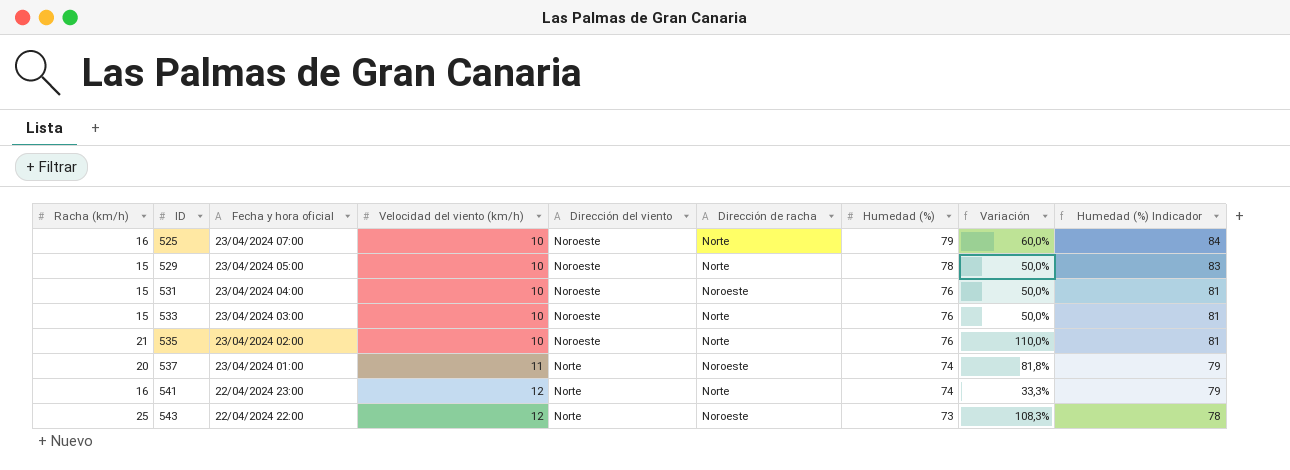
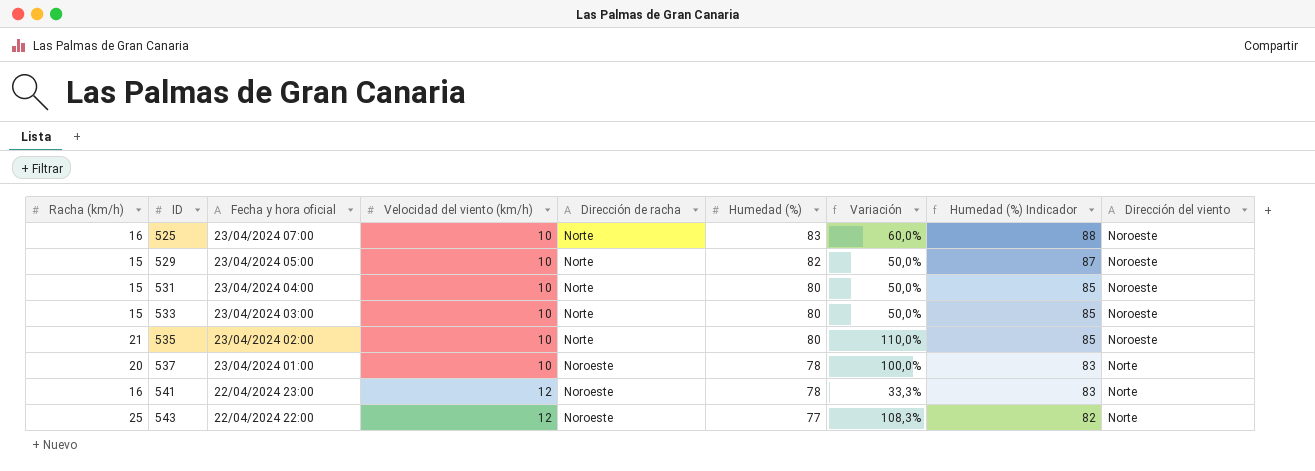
column Dirección del viento | position: 5 -> 9
525 | Humedad (%): 79 -> 83
525 | Humedad (%) Indicador: 84 -> 88
529 | Humedad (%): 78 -> 82
529 | Humedad (%) Indicador: 83 -> 87
531 | Dirección de racha: Noroeste -> Norte
531 | Humedad (%): 76 -> 80
531 | Humedad (%) Indicador: 81 -> 85
533 | Humedad (%): 76 -> 80
533 | Humedad (%) Indicador: 81 -> 85
535 | Humedad (%): 76 -> 80
535 | Humedad (%) Indicador: 81 -> 85
537 | Velocidad del viento (km/h): 11 -> 10
537 | Humedad (%): 74 -> 78
537 | Variación: 81,8% -> 100,0%
537 | Humedad (%) Indicador: 79 -> 83
541 | Dirección de racha: Norte -> Noroeste
541 | Humedad (%): 74 -> 78
541 | Humedad (%) Indicador: 79 -> 83
543 | Humedad (%): 73 -> 77
543 | Humedad (%) Indicador: 78 -> 82

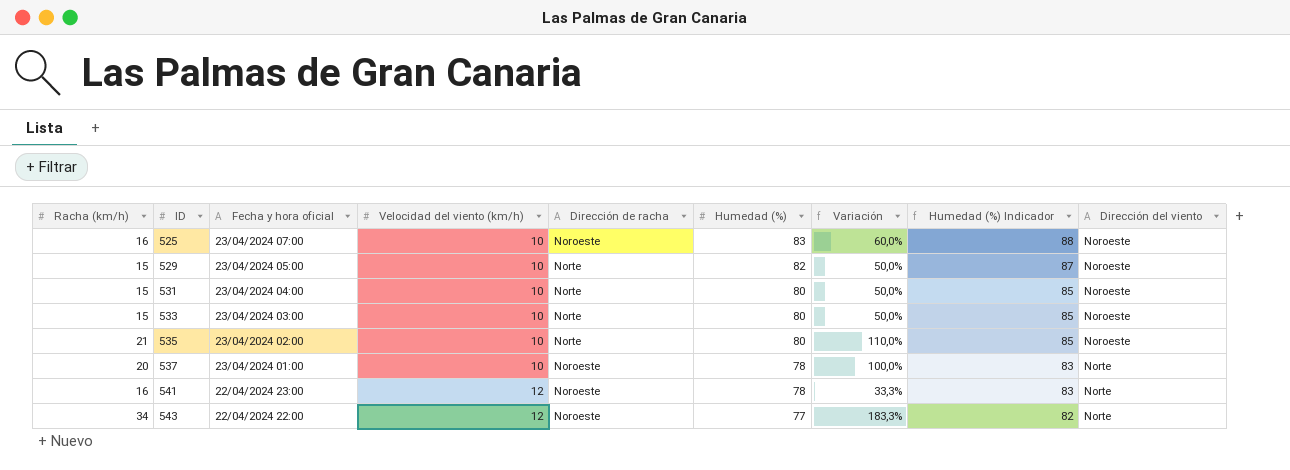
525 | Dirección de racha: Norte -> Noroeste
543 | Racha (km/h): 25 -> 34
543 | Variación: 108,3% -> 183,3%

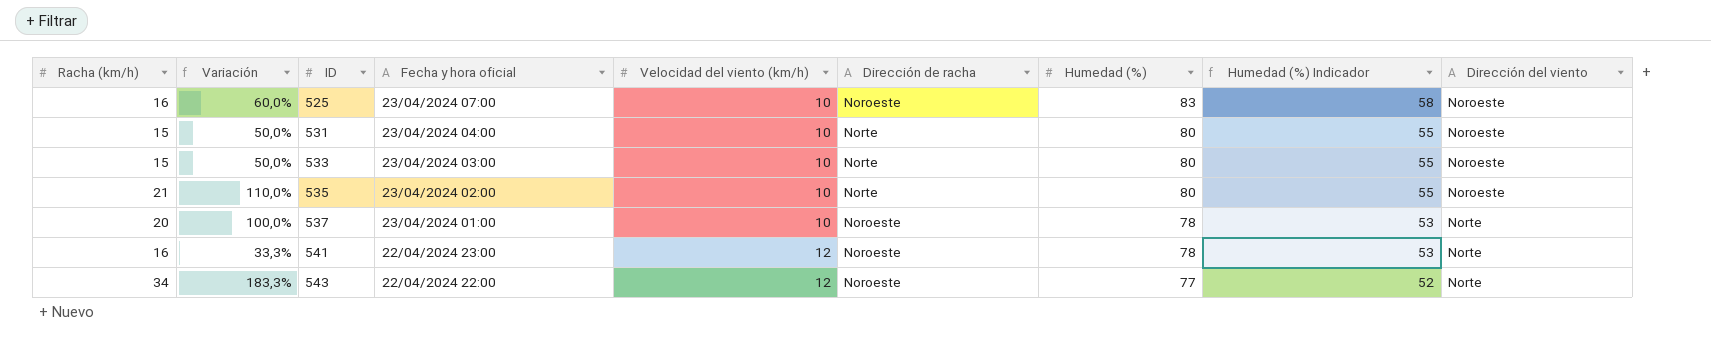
column Variación | position: 7 -> 2
column Humedad (%) Indicador | formula: [Humedad (%)] + 5 -> [Humedad (%)] - 25
row 529: 15 | 23/04/2024 05:00 | 10 | Norte | 82 | 50,0% | 87 | Noroeste -> none

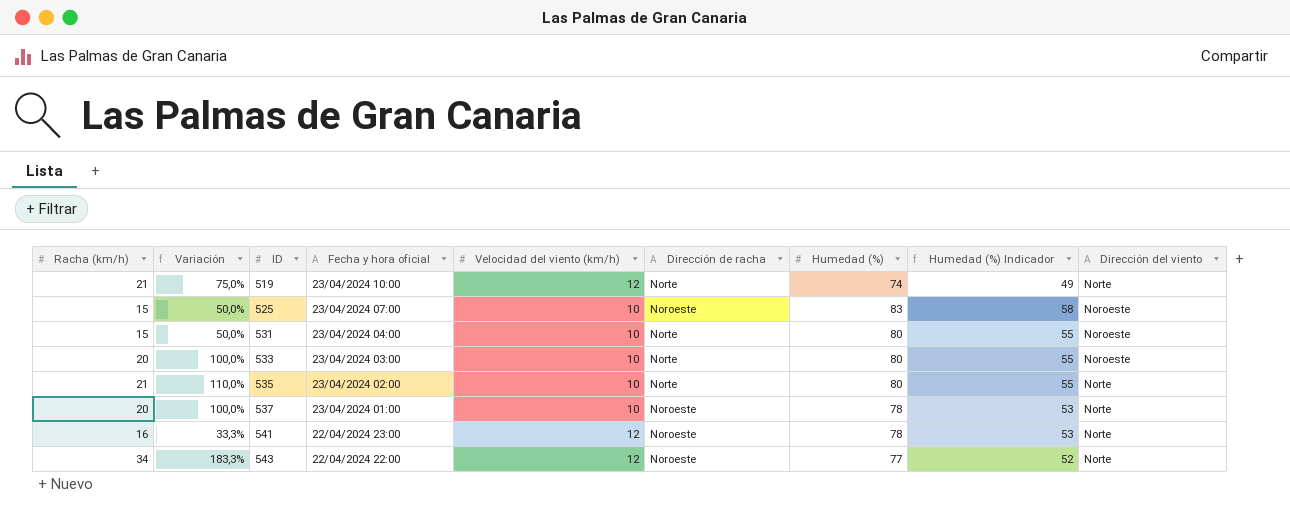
row 519: none -> 21 | 75,0% | 23/04/2024 10:00 | 12 | Norte | 74 | 49 | Norte
525 | Racha (km/h): 16 -> 15
525 | Variación: 60,0% -> 50,0%
533 | Racha (km/h): 15 -> 20
533 | Variación: 50,0% -> 100,0%
535 | Dirección del viento: Noroeste -> Norte

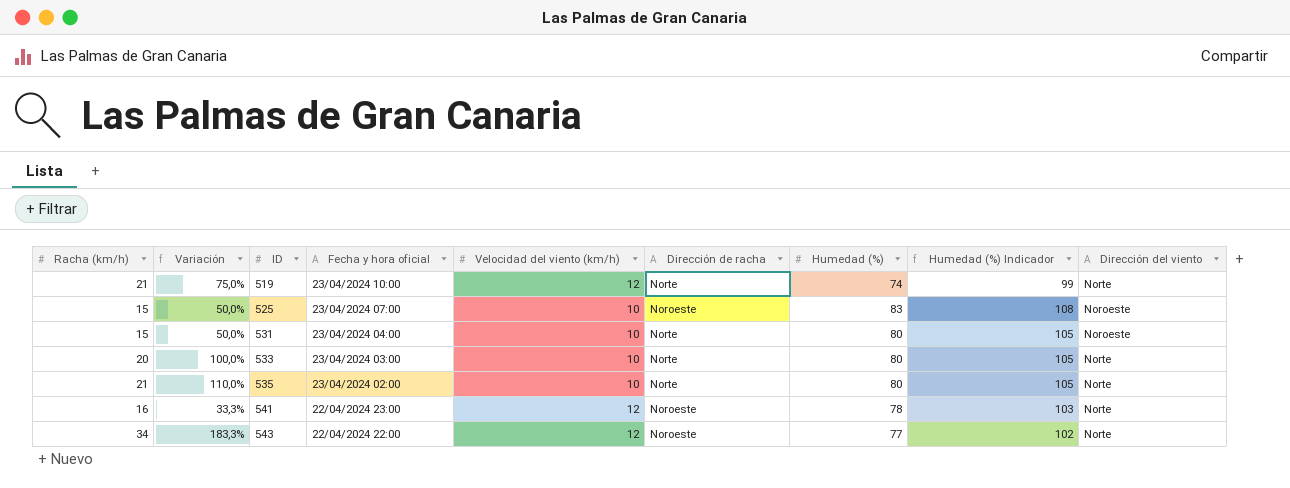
column Humedad (%) Indicador | formula: [Humedad (%)] - 25 -> [Humedad (%)] + 25
row 537: 20 | 100,0% | 23/04/2024 01:00 | 10 | Noroeste | 78 | 53 | Norte -> none
533 | Dirección del viento: Noroeste -> Norte

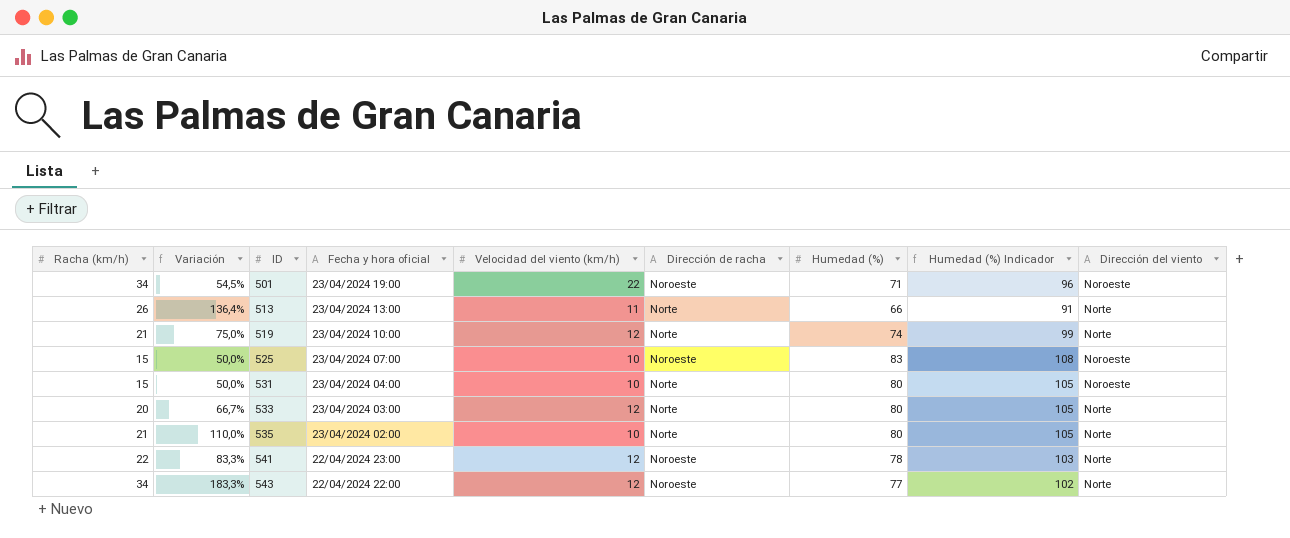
row 501: none -> 34 | 54,5% | 23/04/2024 19:00 | 22 | Noroeste | 71 | 96 | Noroeste
row 513: none -> 26 | 136,4% | 23/04/2024 13:00 | 11 | Norte | 66 | 91 | Norte
533 | Variación: 100,0% -> 66,7%
533 | Velocidad del viento (km/h): 10 -> 12
541 | Racha (km/h): 16 -> 22
541 | Variación: 33,3% -> 83,3%

